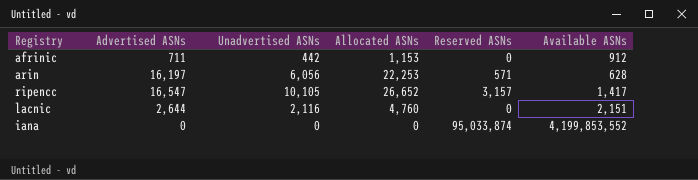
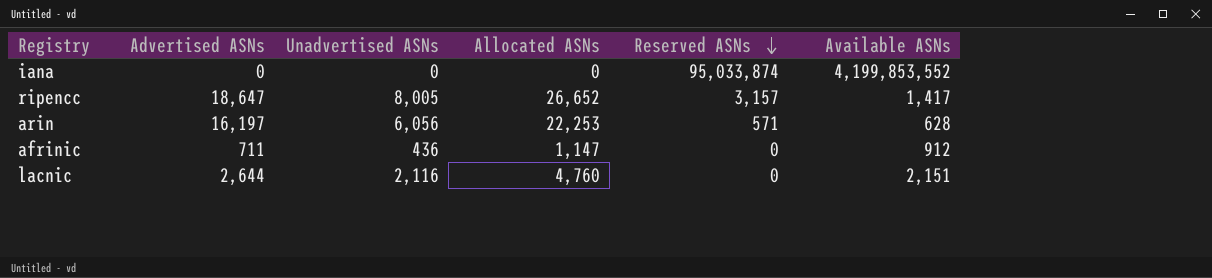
row order: none -> Reserved ASNs descending
ripencc | Advertised ASNs: 16,547 -> 18,647
ripencc | Unadvertised ASNs: 10,105 -> 8,005
afrinic | Unadvertised ASNs: 442 -> 436
afrinic | Allocated ASNs: 1,153 -> 1,147

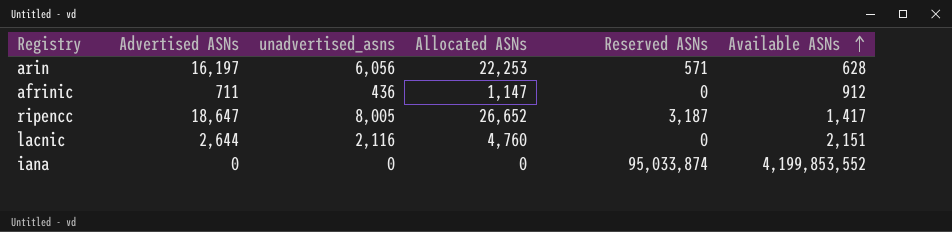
row order: Reserved ASNs descending -> Available ASNs ascending
column name: Unadvertised ASNs -> unadvertised_asns
ripencc | Reserved ASNs: 3,157 -> 3,187

